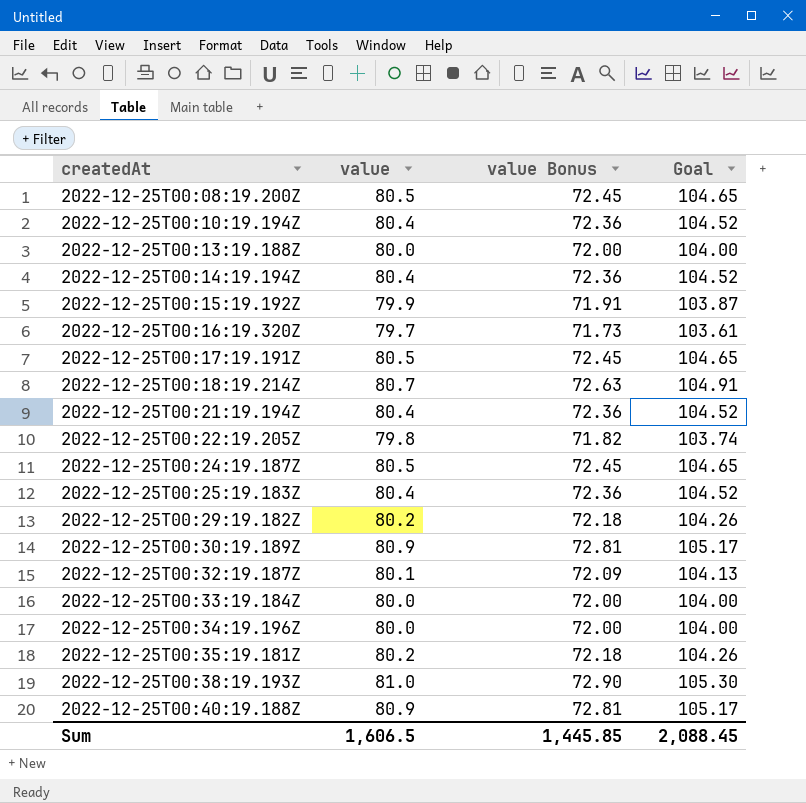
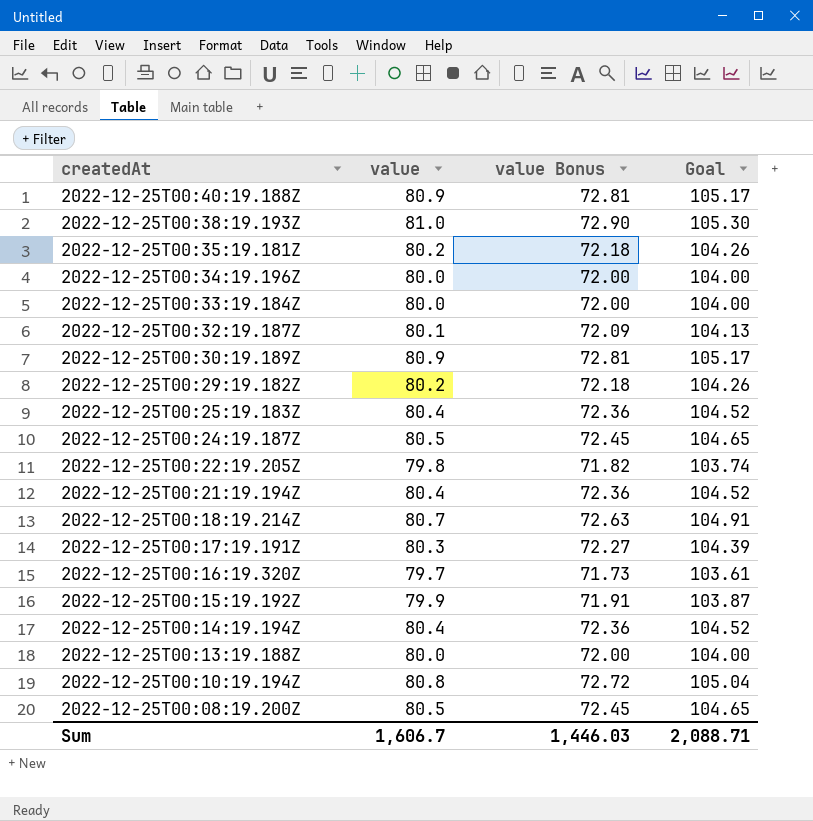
row order: createdAt ascending -> createdAt descending
2022-12-25T00:17:19.191Z | value: 80.5 -> 80.3
2022-12-25T00:17:19.191Z | value Bonus: 72.45 -> 72.27
2022-12-25T00:17:19.191Z | Goal: 104.65 -> 104.39
2022-12-25T00:10:19.194Z | value: 80.4 -> 80.8
2022-12-25T00:10:19.194Z | value Bonus: 72.36 -> 72.72
2022-12-25T00:10:19.194Z | Goal: 104.52 -> 105.04
Sum | value: 1,606.5 -> 1,606.7
Sum | value Bonus: 1,445.85 -> 1,446.03
Sum | Goal: 2,088.45 -> 2,088.71

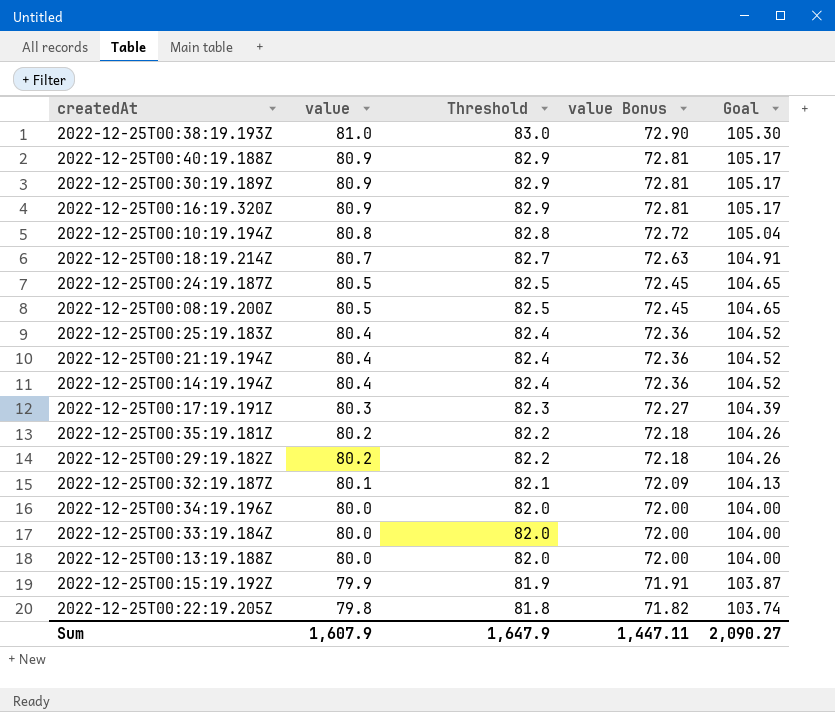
row order: createdAt descending -> value descending
column Threshold | formula: none -> [value] + 2
2022-12-25T00:16:19.320Z | value: 79.7 -> 80.9
2022-12-25T00:16:19.320Z | value Bonus: 71.73 -> 72.81
2022-12-25T00:16:19.320Z | Goal: 103.61 -> 105.17
Sum | value: 1,606.7 -> 1,607.9
Sum | value Bonus: 1,446.03 -> 1,447.11
Sum | Goal: 2,088.71 -> 2,090.27

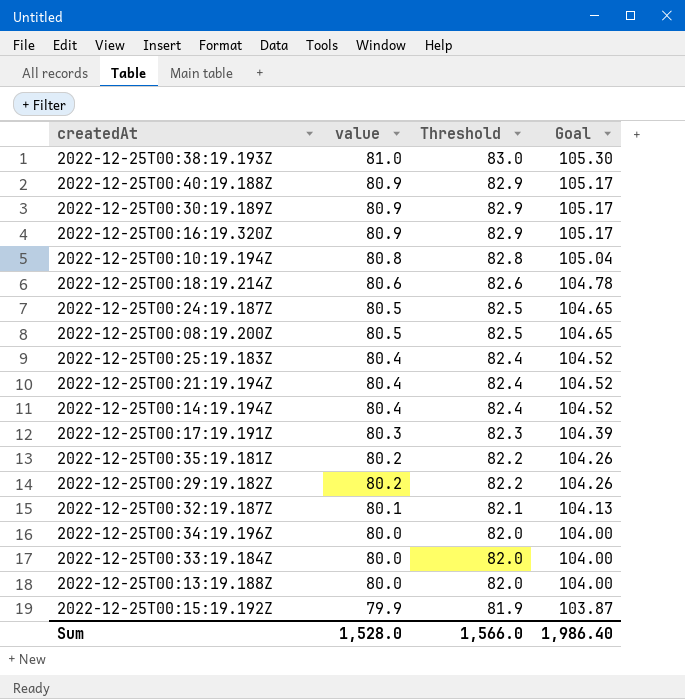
column value Bonus | formula: [value] * 0.9 -> none
row 2022-12-25T00:22:19.205Z: 79.8 | 81.8 | 71.82 | 103.74 -> none
2022-12-25T00:18:19.214Z | value: 80.7 -> 80.6
2022-12-25T00:18:19.214Z | Threshold: 82.7 -> 82.6
2022-12-25T00:18:19.214Z | Goal: 104.91 -> 104.78
Sum | value: 1,607.9 -> 1,528.0
Sum | Threshold: 1,647.9 -> 1,566.0
Sum | Goal: 2,090.27 -> 1,986.40

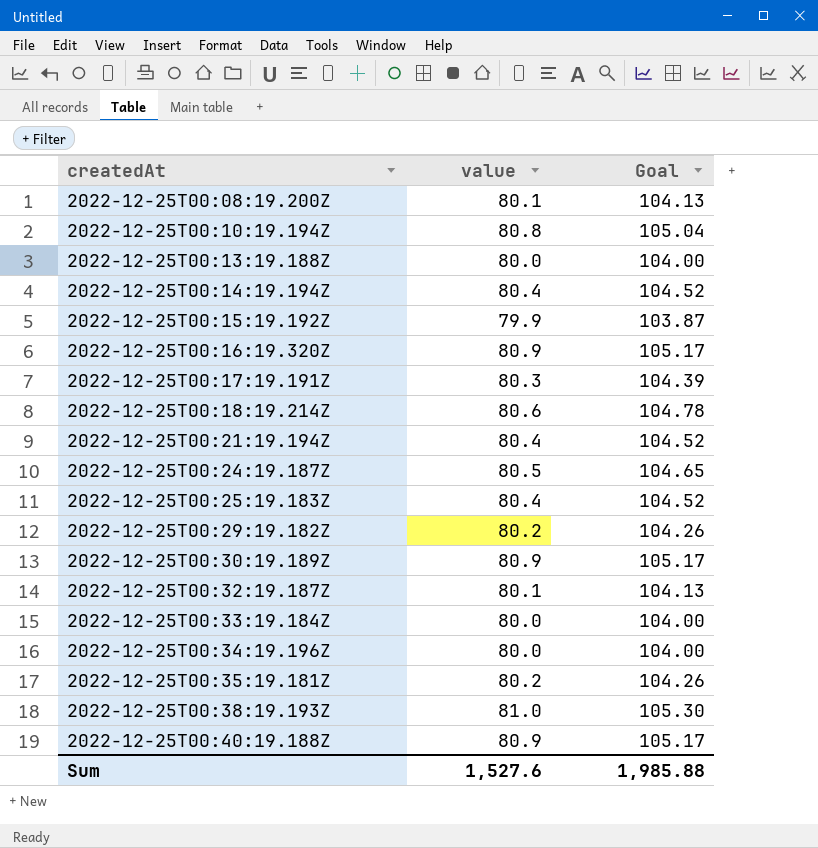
row order: value descending -> createdAt ascending
column Threshold | formula: [value] + 2 -> none
2022-12-25T00:08:19.200Z | value: 80.5 -> 80.1
2022-12-25T00:08:19.200Z | Goal: 104.65 -> 104.13
Sum | value: 1,528.0 -> 1,527.6
Sum | Goal: 1,986.40 -> 1,985.88

